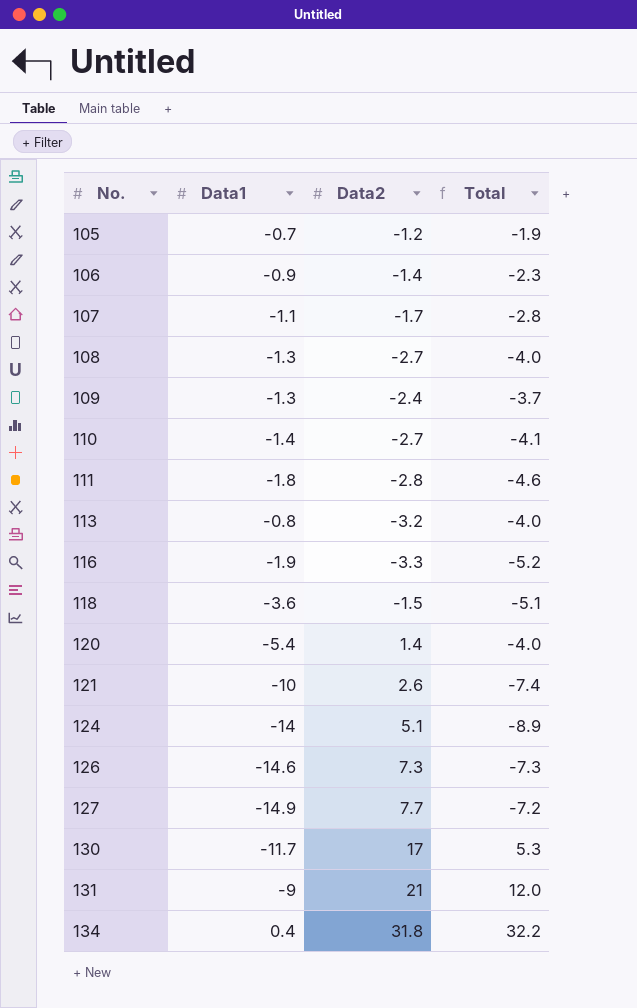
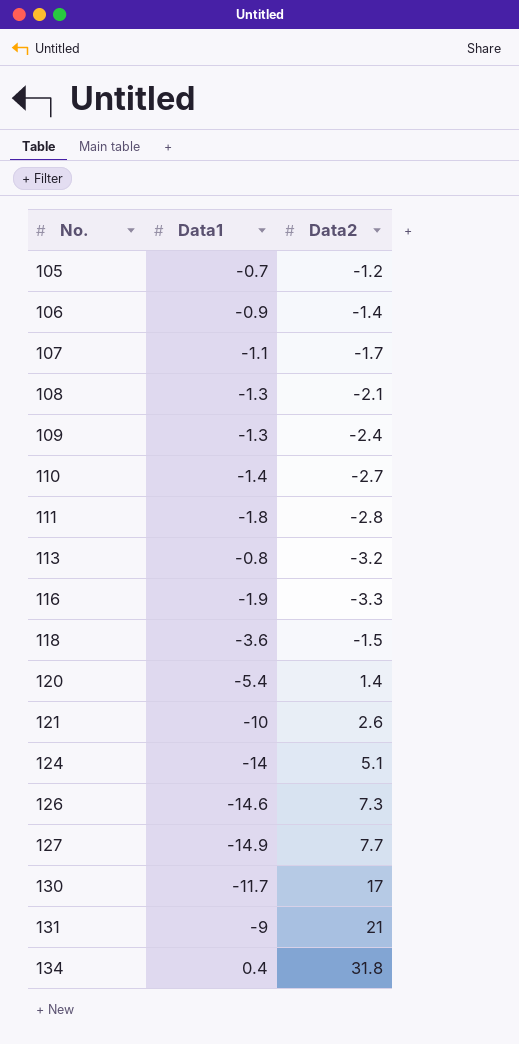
column Total | formula: [Data1] + [Data2] -> none
108 | Data2: -2.7 -> -2.1

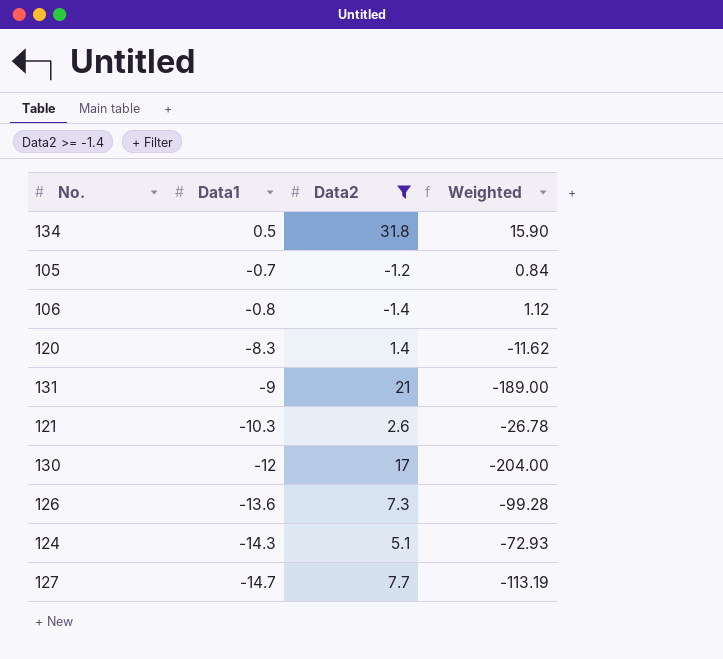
filter: none -> Data2 >= -1.4
row order: No. ascending -> Data1 descending
column Weighted | formula: none -> [Data1] * [Data2]
134 | Data1: 0.4 -> 0.5
106 | Data1: -0.9 -> -0.8
120 | Data1: -5.4 -> -8.3
121 | Data1: -10 -> -10.3
130 | Data1: -11.7 -> -12
126 | Data1: -14.6 -> -13.6
124 | Data1: -14 -> -14.3
127 | Data1: -14.9 -> -14.7

